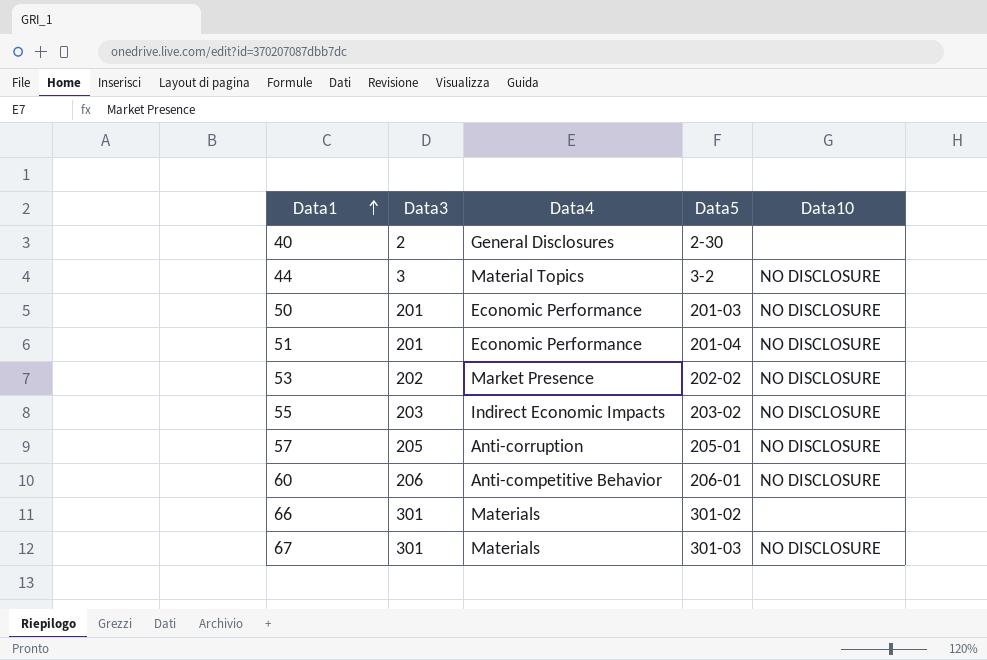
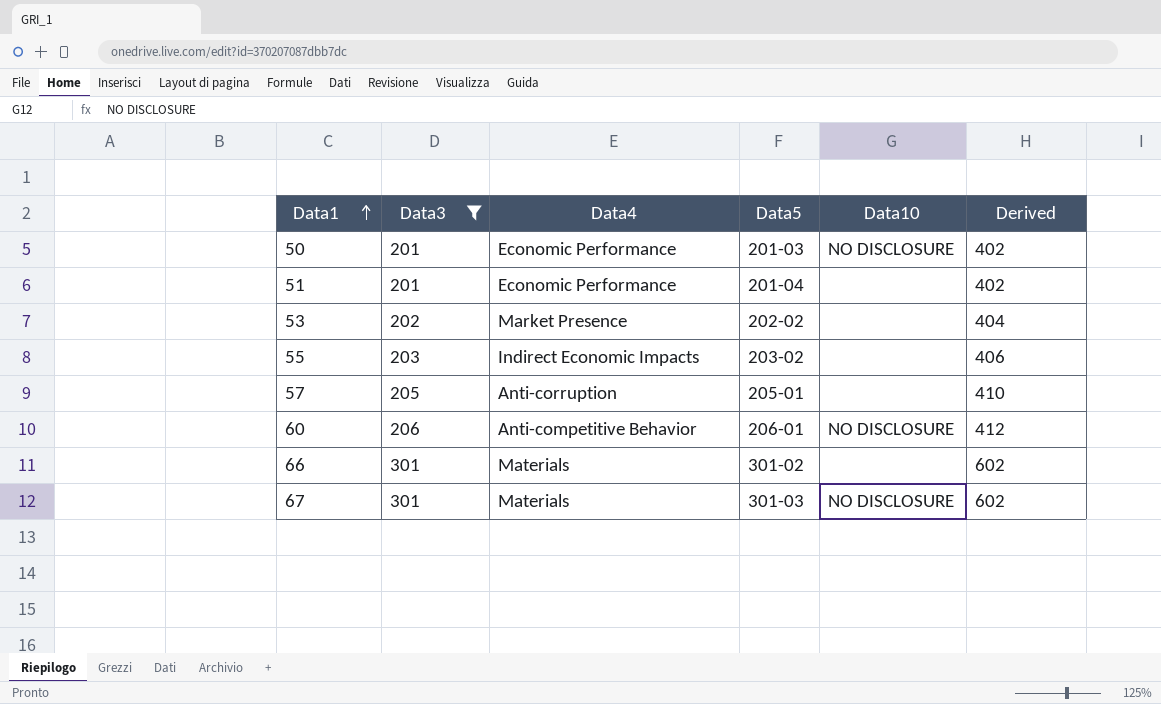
filter: none -> Data3 >= 201
column Derived | formula: none -> [Data3] * 2
51 | Data10: NO DISCLOSURE -> none
53 | Data10: NO DISCLOSURE -> none
55 | Data10: NO DISCLOSURE -> none
57 | Data10: NO DISCLOSURE -> none

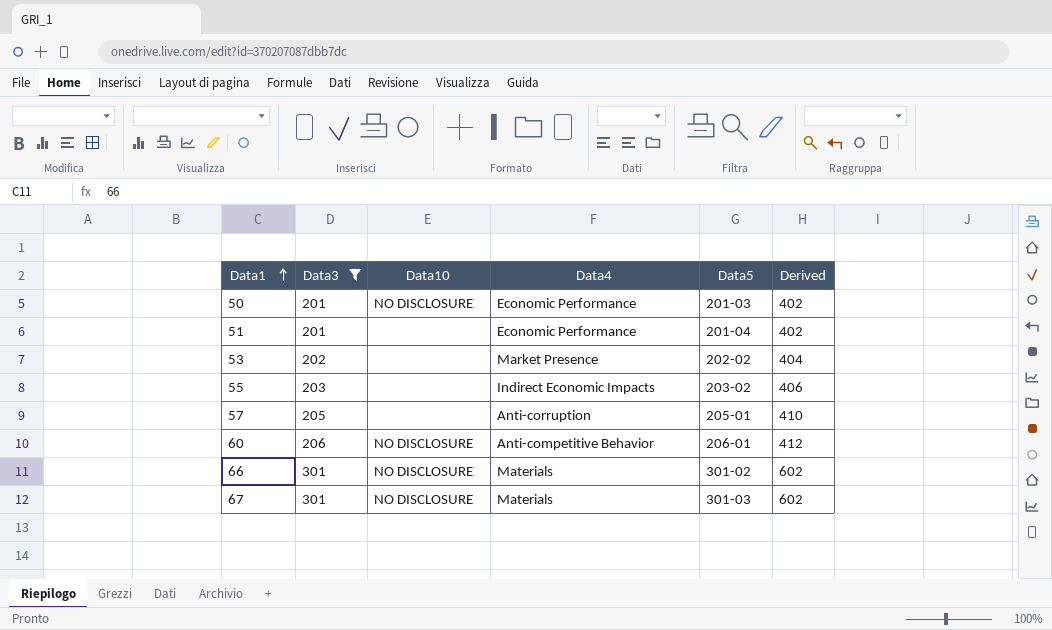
column Data10 | position: 5 -> 3
66 | Data10: none -> NO DISCLOSURE

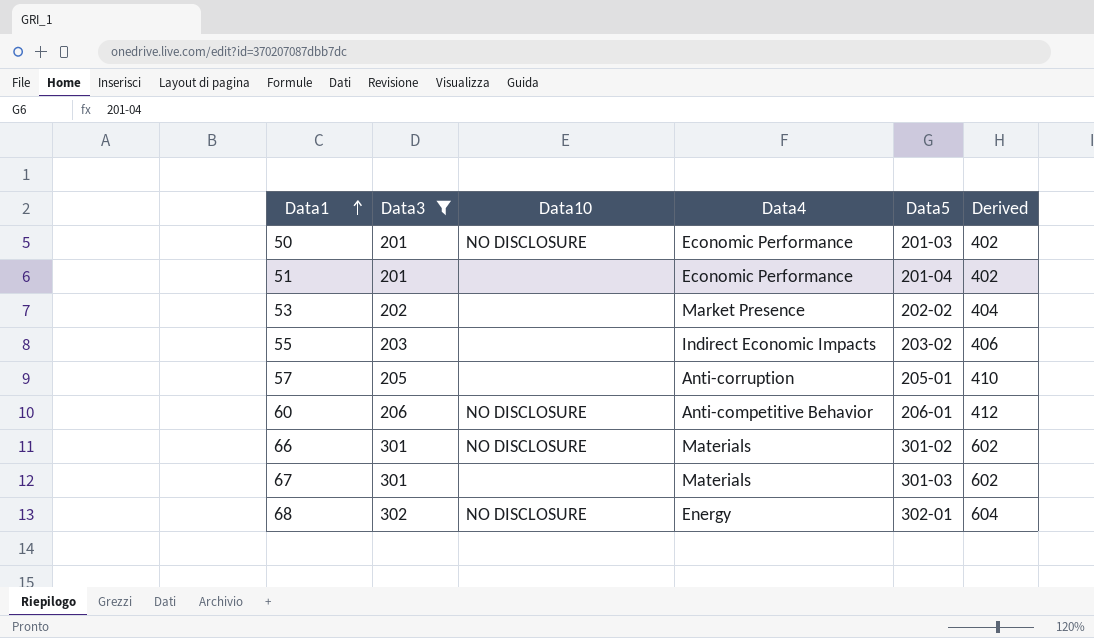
67 | Data10: NO DISCLOSURE -> none
row 68: none -> 302 | NO DISCLOSURE | Energy | 302-01 | 604

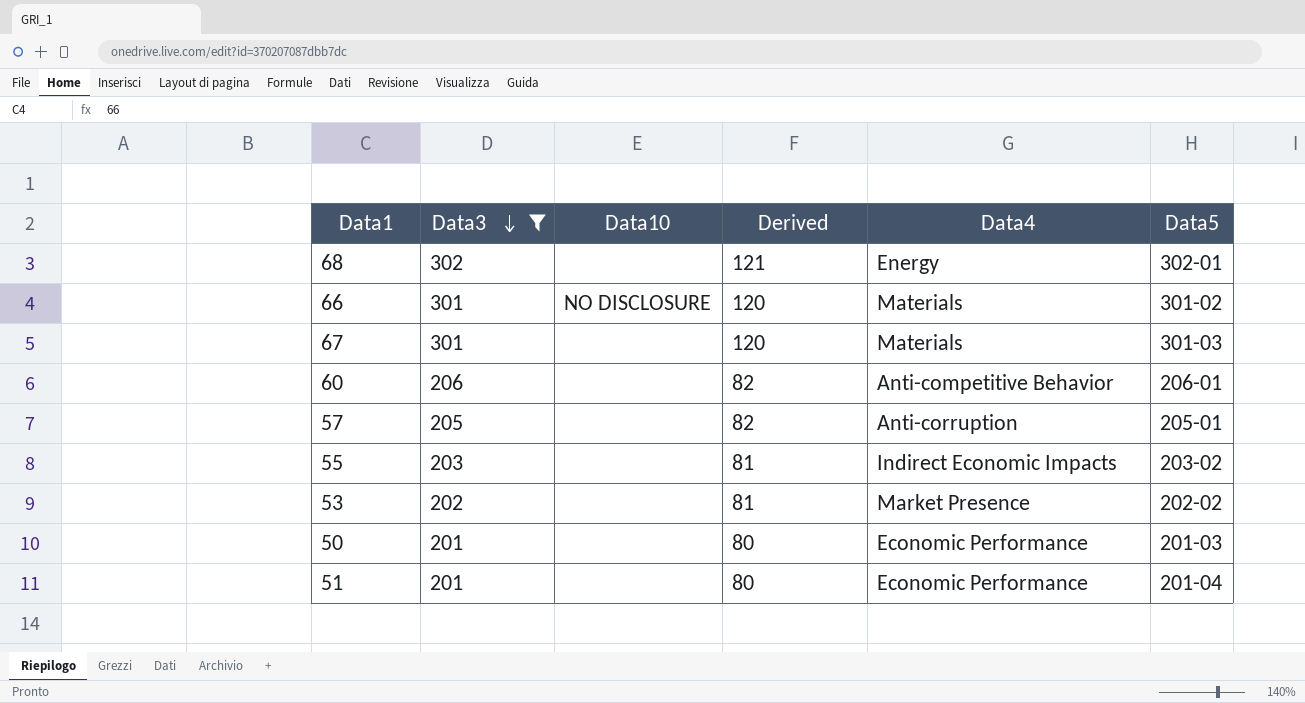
row order: Data1 ascending -> Data3 descending
column Derived | formula: [Data3] * 2 -> [Data3] * 0.4
column Derived | position: 6 -> 4
68 | Data10: NO DISCLOSURE -> none
60 | Data10: NO DISCLOSURE -> none
50 | Data10: NO DISCLOSURE -> none

